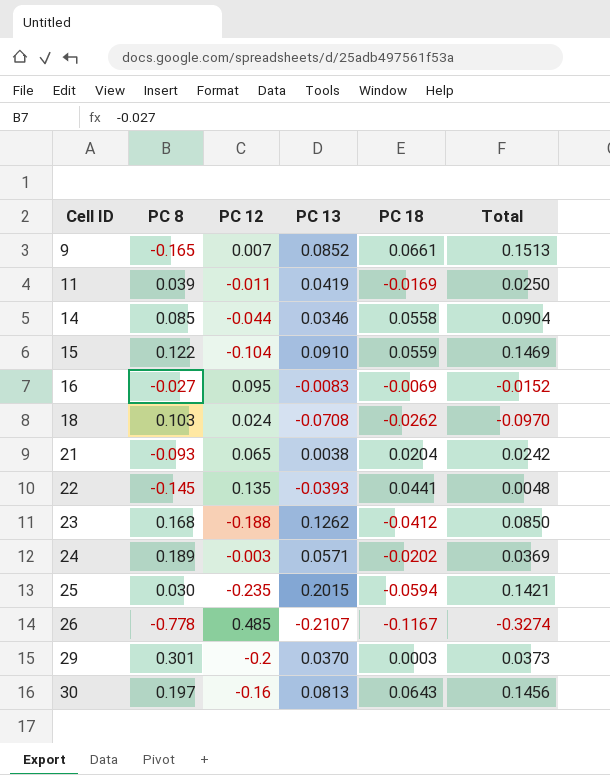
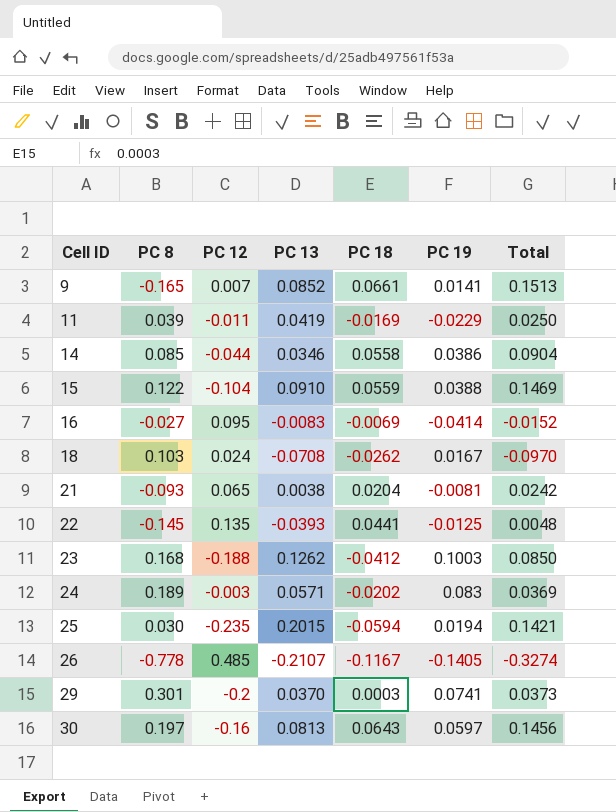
column PC 19 | position: none -> 6

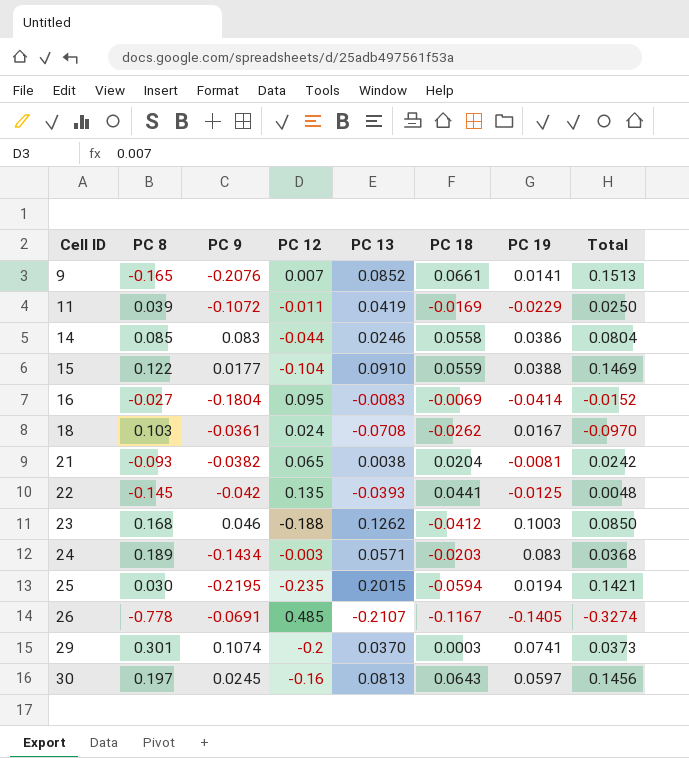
column PC 9 | position: none -> 3
14 | PC 13: 0.0346 -> 0.0246
14 | Total: 0.0904 -> 0.0804
24 | PC 18: -0.0202 -> -0.0203
24 | Total: 0.0369 -> 0.0368

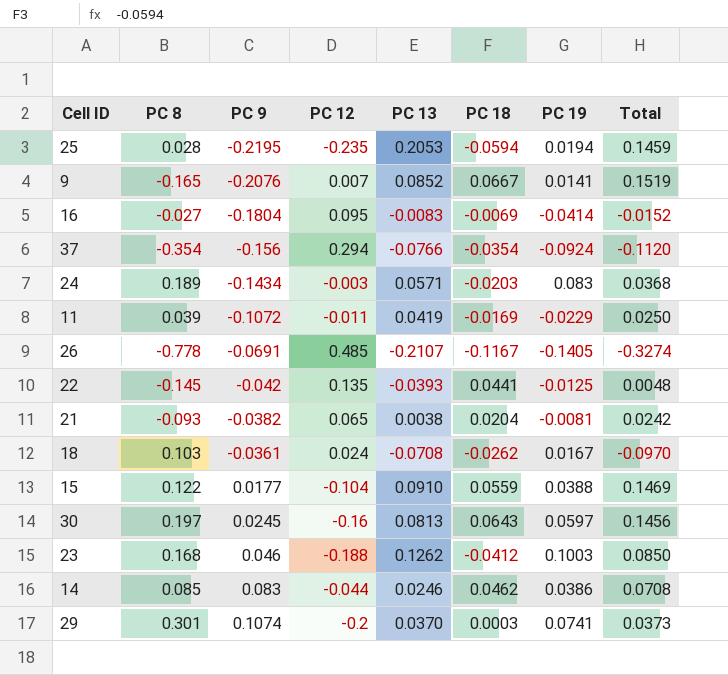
row order: Cell ID ascending -> PC 9 ascending
25 | PC 8: 0.030 -> 0.028
25 | PC 13: 0.2015 -> 0.2053
25 | Total: 0.1421 -> 0.1459
9 | PC 18: 0.0661 -> 0.0667
9 | Total: 0.1513 -> 0.1519
row 37: none -> -0.354 | -0.156 | 0.294 | -0.0766 | -0.0354 | -0.0924 | -0.1120
14 | PC 18: 0.0558 -> 0.0462
14 | Total: 0.0804 -> 0.0708

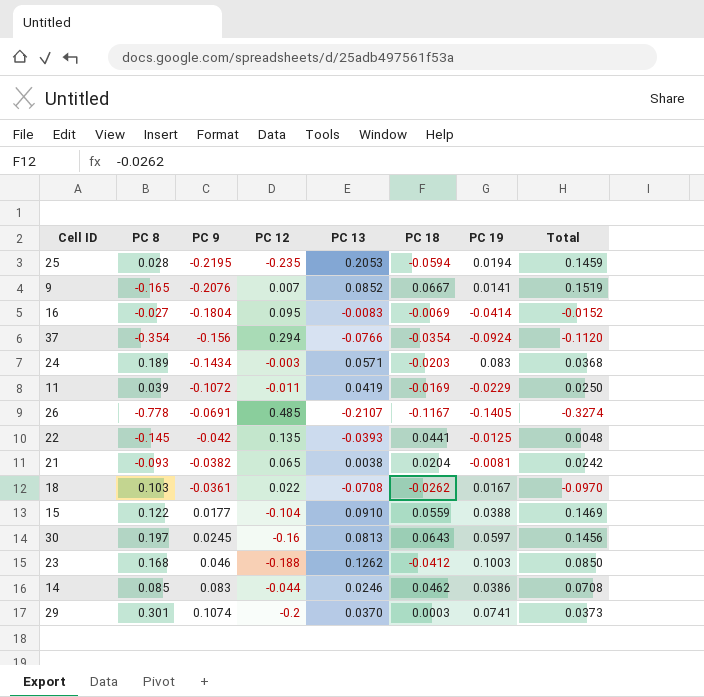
18 | PC 12: 0.024 -> 0.022

